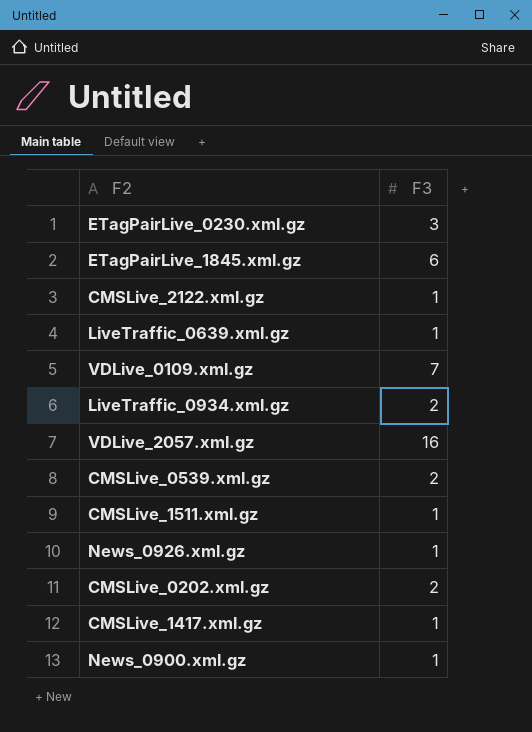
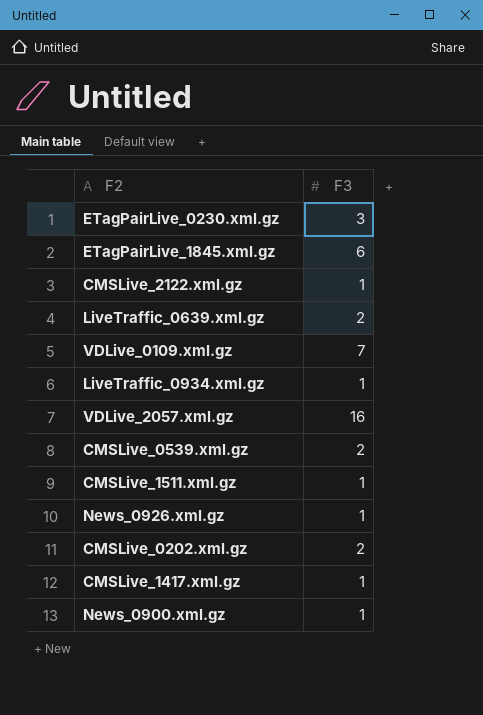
LiveTraffic_0639.xml.gz | F3: 1 -> 2
LiveTraffic_0934.xml.gz | F3: 2 -> 1

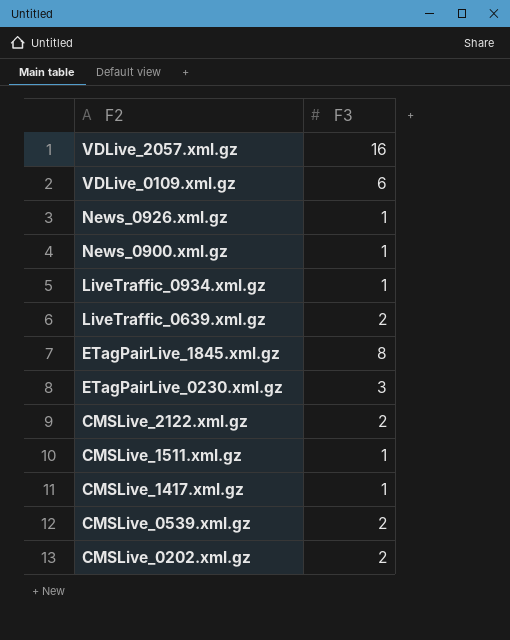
row order: none -> F2 descending
VDLive_0109.xml.gz | F3: 7 -> 6
ETagPairLive_1845.xml.gz | F3: 6 -> 8
CMSLive_2122.xml.gz | F3: 1 -> 2

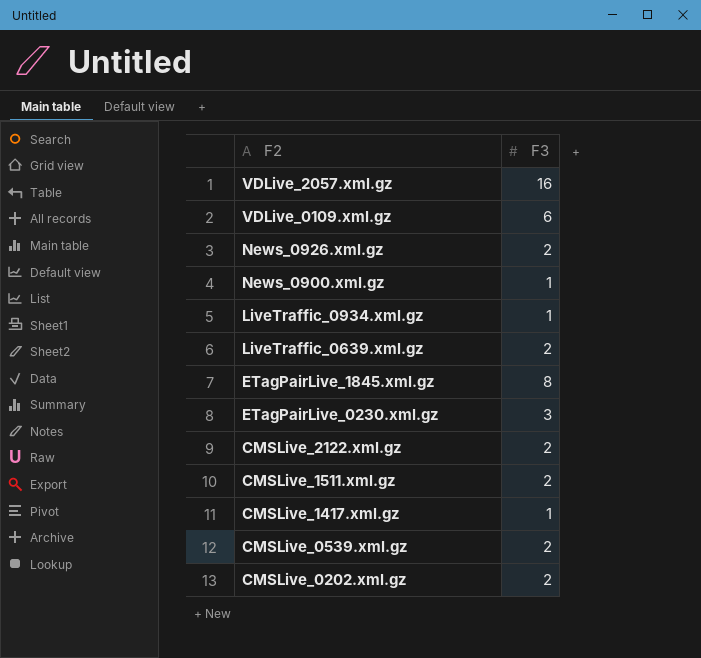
News_0926.xml.gz | F3: 1 -> 2
CMSLive_1511.xml.gz | F3: 1 -> 2

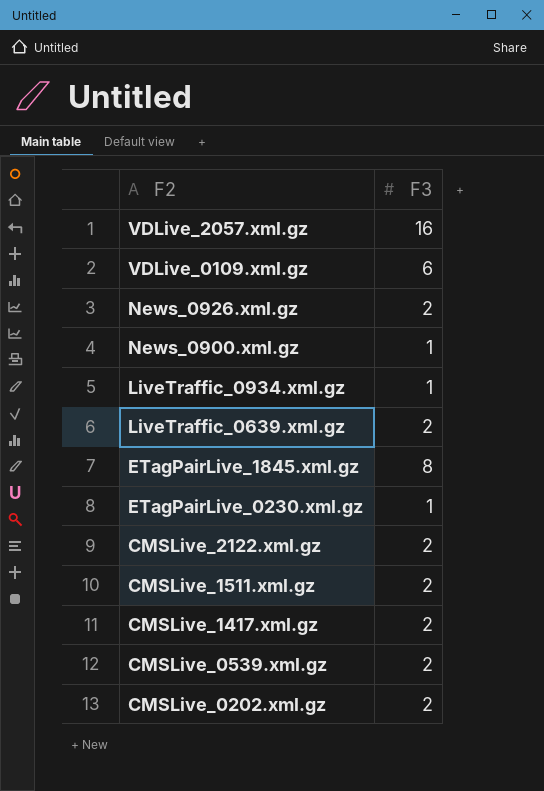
ETagPairLive_0230.xml.gz | F3: 3 -> 1
CMSLive_1417.xml.gz | F3: 1 -> 2

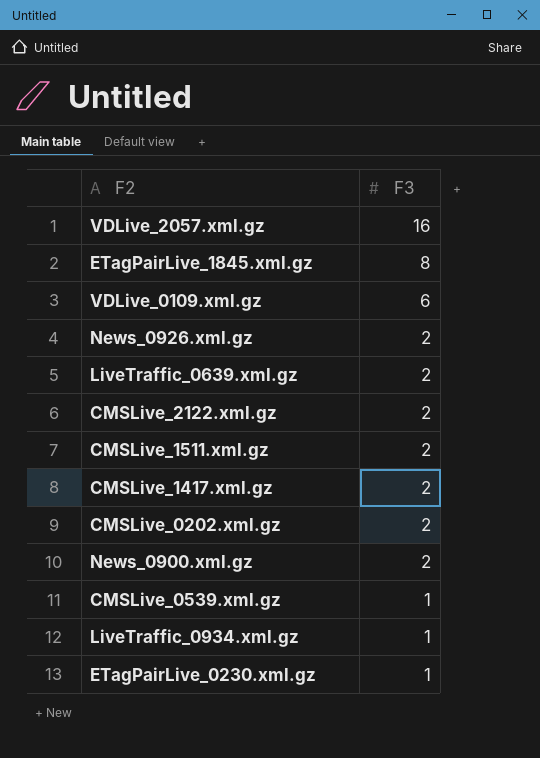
row order: F2 descending -> F3 descending
News_0900.xml.gz | F3: 1 -> 2
CMSLive_0539.xml.gz | F3: 2 -> 1

